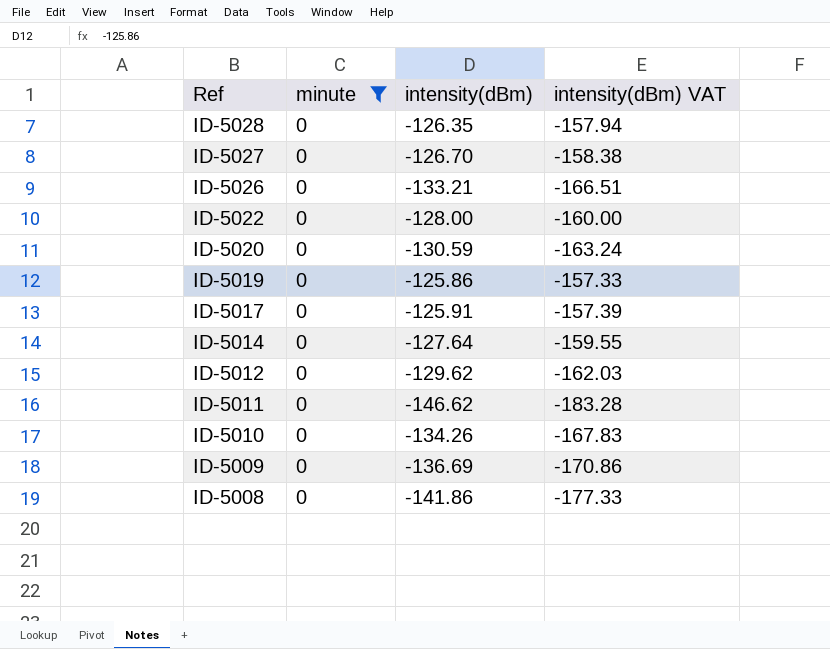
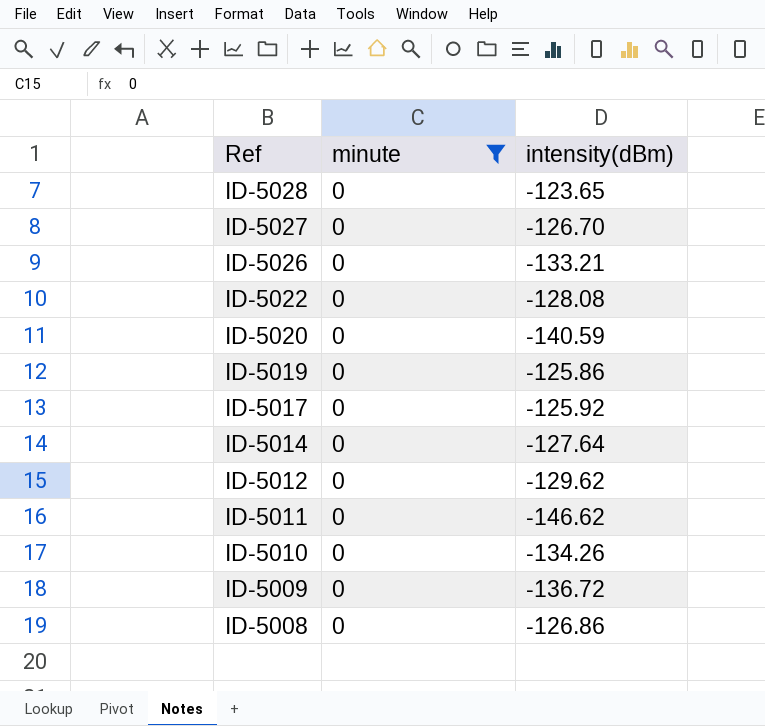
column intensity(dBm) VAT | formula: [intensity(dBm)] * 1.25 -> none
ID-5028 | intensity(dBm): -126.35 -> -123.65
ID-5022 | intensity(dBm): -128.00 -> -128.08
ID-5020 | intensity(dBm): -130.59 -> -140.59
ID-5017 | intensity(dBm): -125.91 -> -125.92
ID-5009 | intensity(dBm): -136.69 -> -136.72
ID-5008 | intensity(dBm): -141.86 -> -126.86

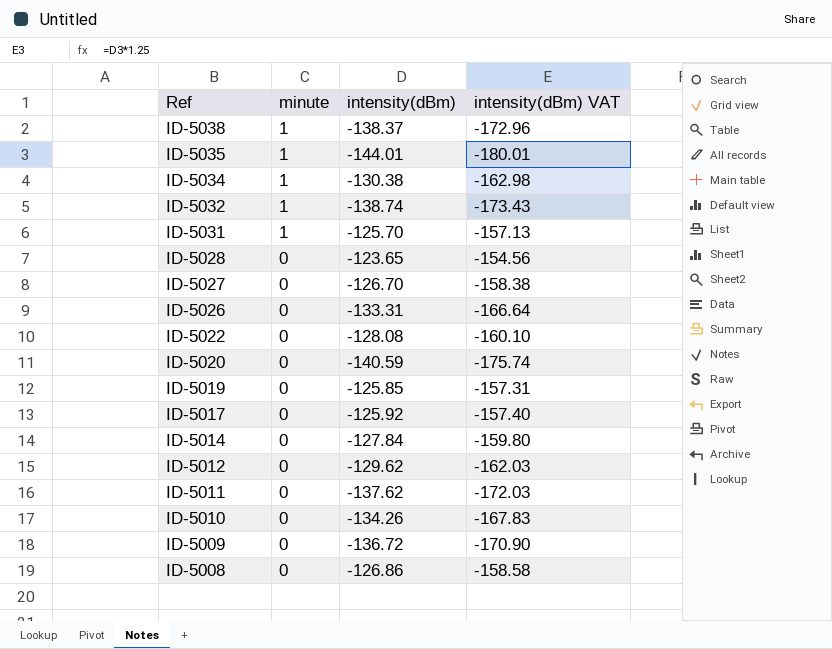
filter: minute = 0 -> none
column intensity(dBm) VAT | formula: none -> [intensity(dBm)] * 1.25
ID-5026 | intensity(dBm): -133.21 -> -133.31
ID-5019 | intensity(dBm): -125.86 -> -125.85
ID-5014 | intensity(dBm): -127.64 -> -127.84
ID-5011 | intensity(dBm): -146.62 -> -137.62

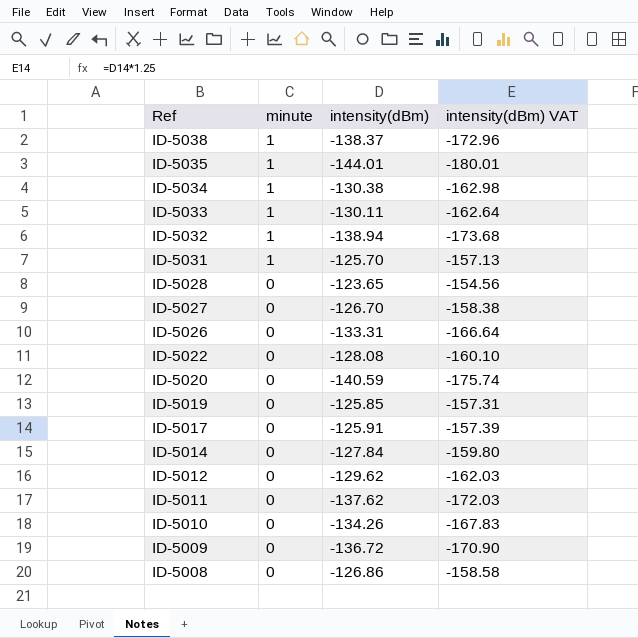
row ID-5033: none -> 1 | -130.11 | -162.64
ID-5032 | intensity(dBm): -138.74 -> -138.94
ID-5032 | intensity(dBm) VAT: -173.43 -> -173.68
ID-5017 | intensity(dBm): -125.92 -> -125.91
ID-5017 | intensity(dBm) VAT: -157.40 -> -157.39

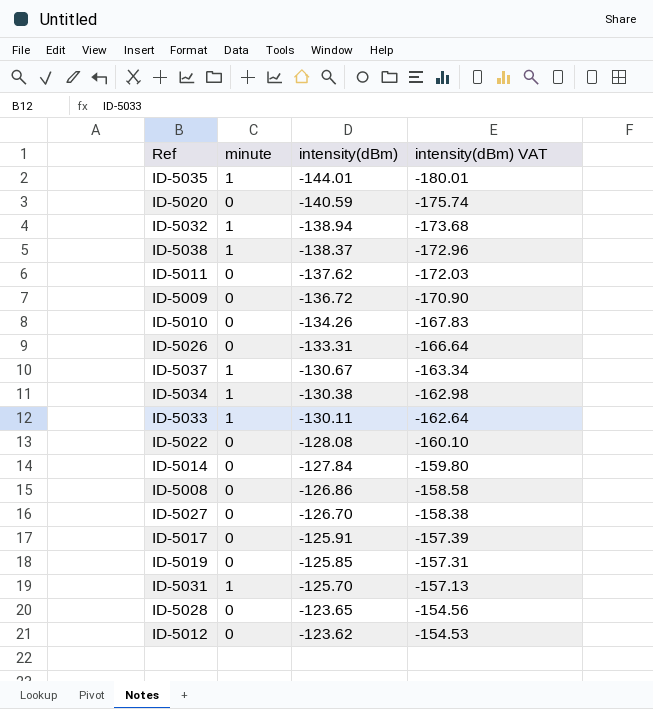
row order: Ref descending -> intensity(dBm) ascending
row ID-5037: none -> 1 | -130.67 | -163.34
ID-5012 | intensity(dBm): -129.62 -> -123.62
ID-5012 | intensity(dBm) VAT: -162.03 -> -154.53

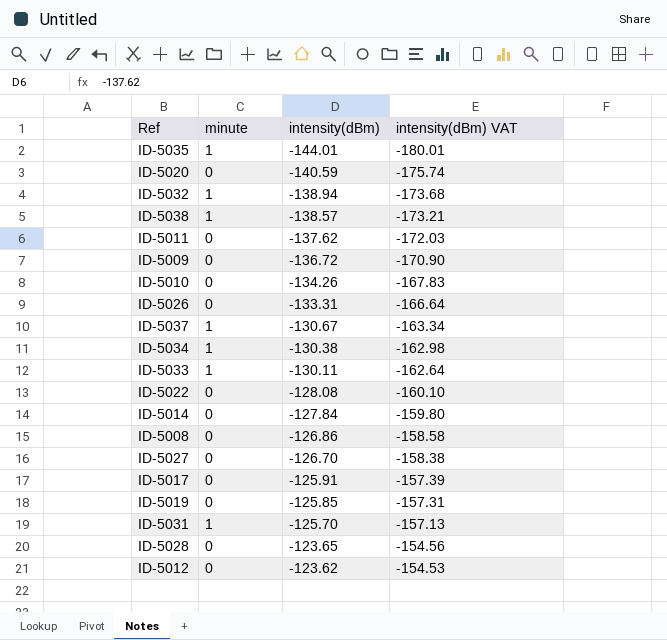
ID-5038 | intensity(dBm): -138.37 -> -138.57
ID-5038 | intensity(dBm) VAT: -172.96 -> -173.21

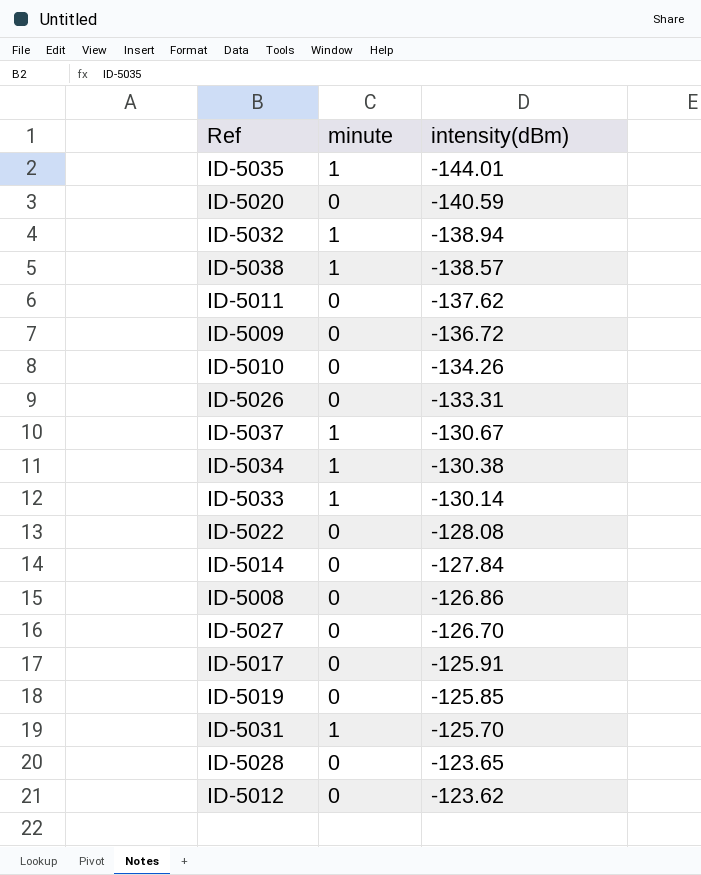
column intensity(dBm) VAT | formula: [intensity(dBm)] * 1.25 -> none
ID-5033 | intensity(dBm): -130.11 -> -130.14

